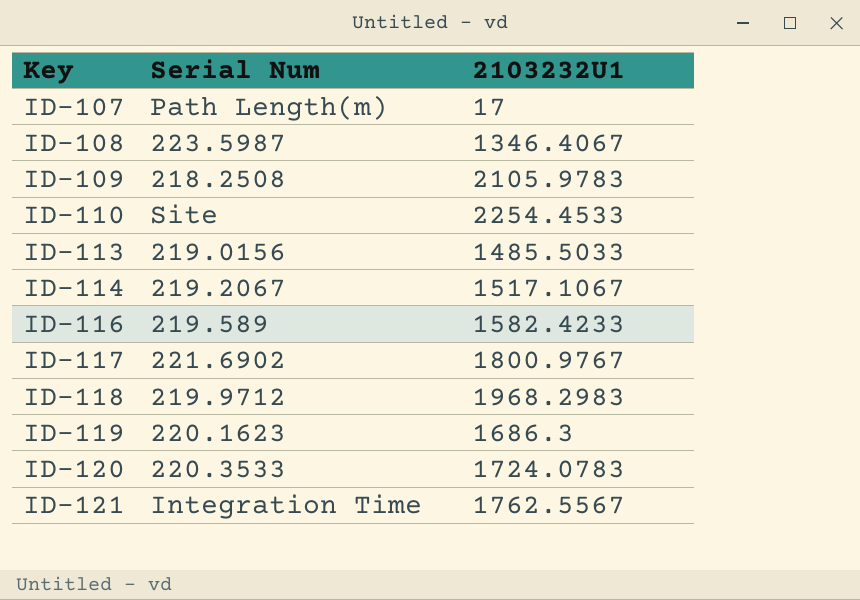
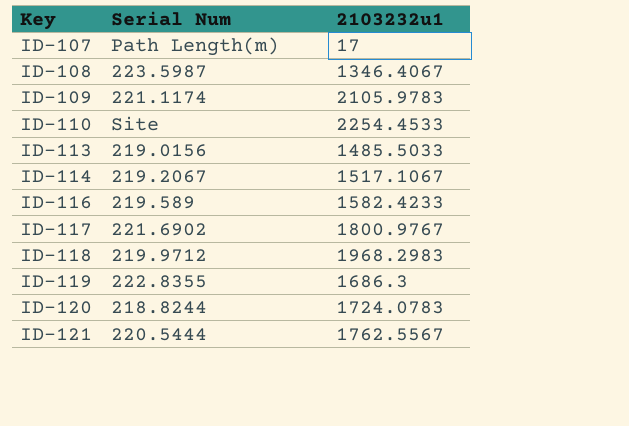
column name: 2103232U1 -> 2103232u1
ID-109 | Serial Num: 218.2508 -> 221.1174
ID-119 | Serial Num: 220.1623 -> 222.8355
ID-120 | Serial Num: 220.3533 -> 218.8244
ID-121 | Serial Num: Integration Time -> 220.5444

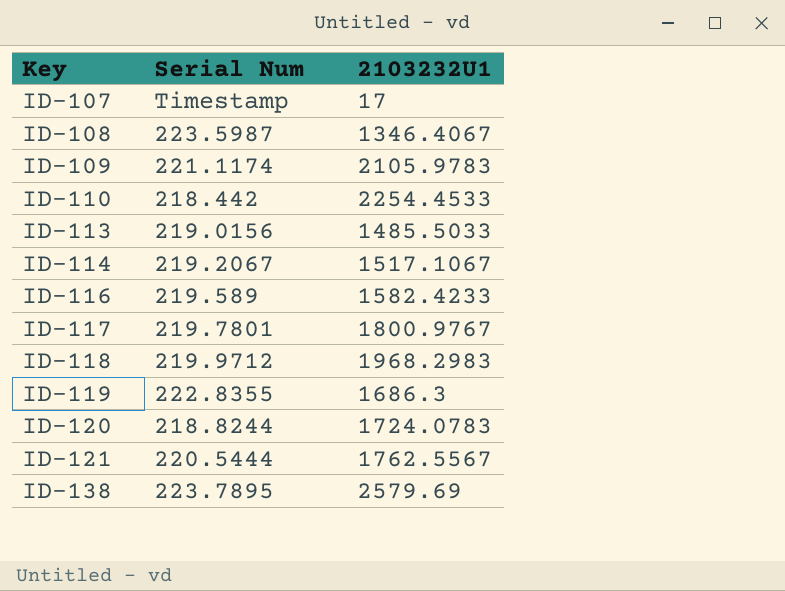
column name: 2103232u1 -> 2103232U1
ID-107 | Serial Num: Path Length(m) -> Timestamp
ID-110 | Serial Num: Site -> 218.442
ID-117 | Serial Num: 221.6902 -> 219.7801
row ID-138: none -> 223.7895 | 2579.69

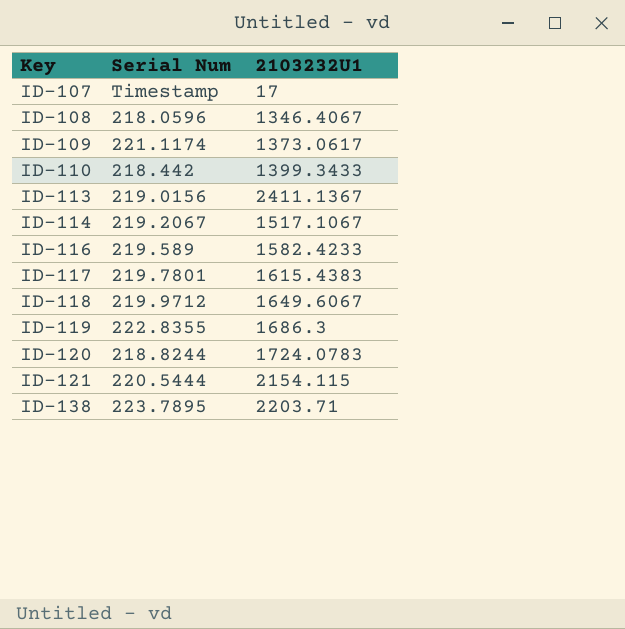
ID-108 | Serial Num: 223.5987 -> 218.0596
ID-109 | 2103232U1: 2105.9783 -> 1373.0617
ID-110 | 2103232U1: 2254.4533 -> 1399.3433
ID-113 | 2103232U1: 1485.5033 -> 2411.1367
ID-117 | 2103232U1: 1800.9767 -> 1615.4383
ID-118 | 2103232U1: 1968.2983 -> 1649.6067
ID-121 | 2103232U1: 1762.5567 -> 2154.115
ID-138 | 2103232U1: 2579.69 -> 2203.71

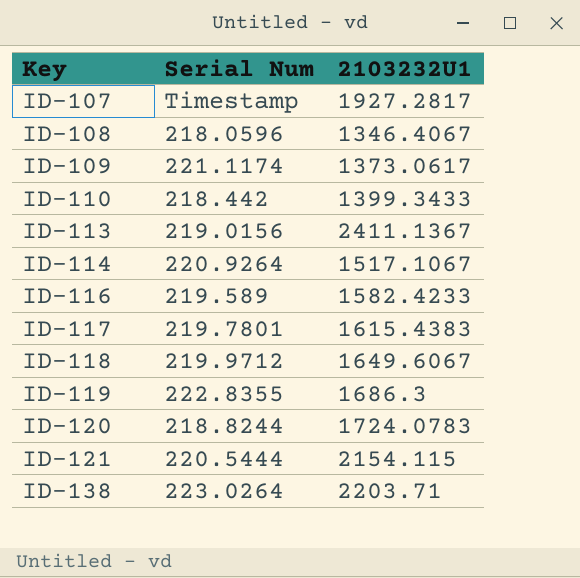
ID-107 | 2103232U1: 17 -> 1927.2817
ID-114 | Serial Num: 219.2067 -> 220.9264
ID-138 | Serial Num: 223.7895 -> 223.0264

